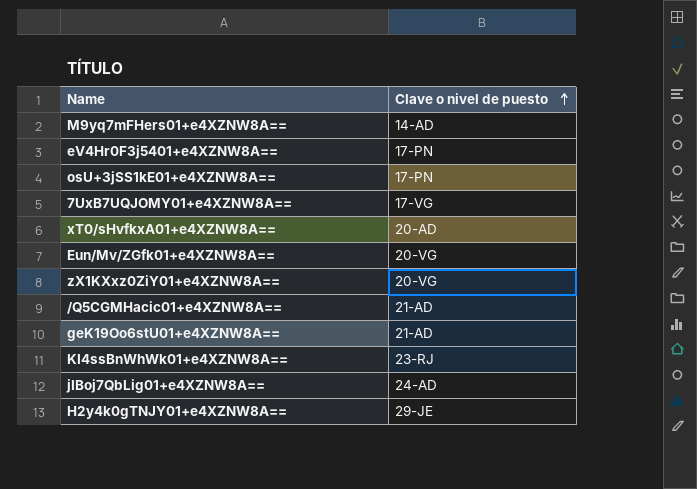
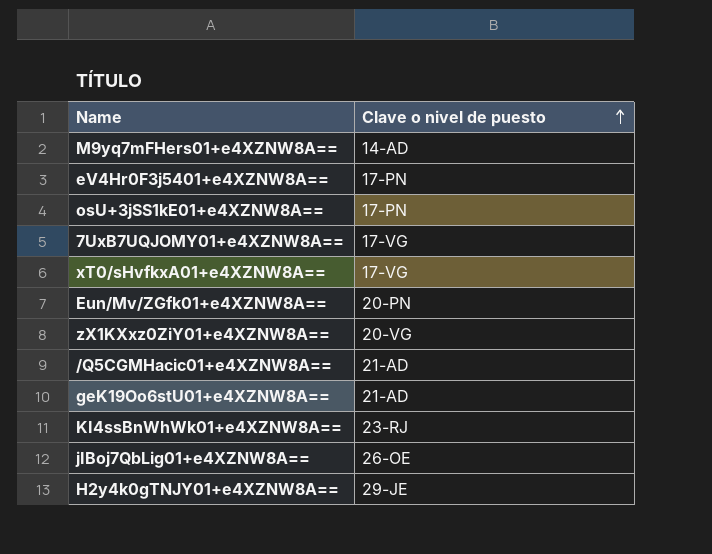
xT0/sHvfkxA01+e4XZNW8A== | Clave o nivel de puesto: 20-AD -> 17-VG
Eun/Mv/ZGfk01+e4XZNW8A== | Clave o nivel de puesto: 20-VG -> 20-PN
jIBoj7QbLig01+e4XZNW8A== | Clave o nivel de puesto: 24-AD -> 26-OE

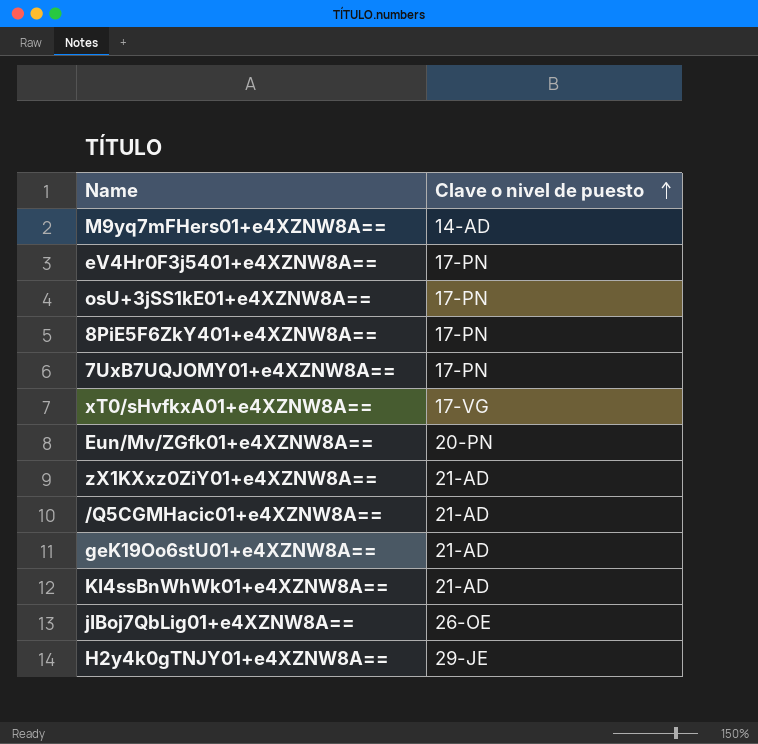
row 8PiE5F6ZkY401+e4XZNW8A==: none -> 17-PN
7UxB7UQJOMY01+e4XZNW8A== | Clave o nivel de puesto: 17-VG -> 17-PN
zX1KXxz0ZiY01+e4XZNW8A== | Clave o nivel de puesto: 20-VG -> 21-AD
KI4ssBnWhWk01+e4XZNW8A== | Clave o nivel de puesto: 23-RJ -> 21-AD

